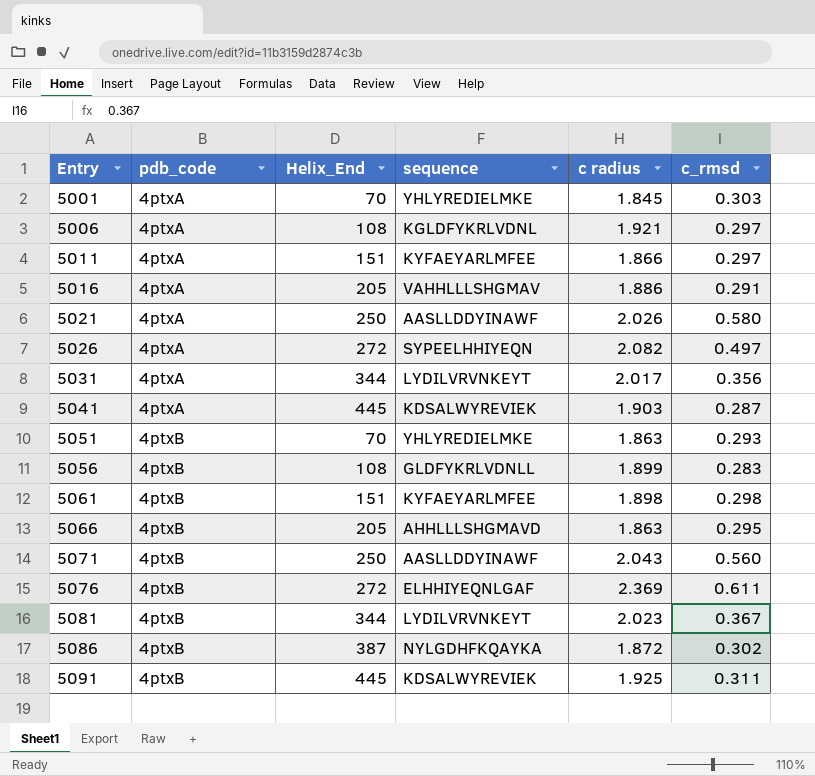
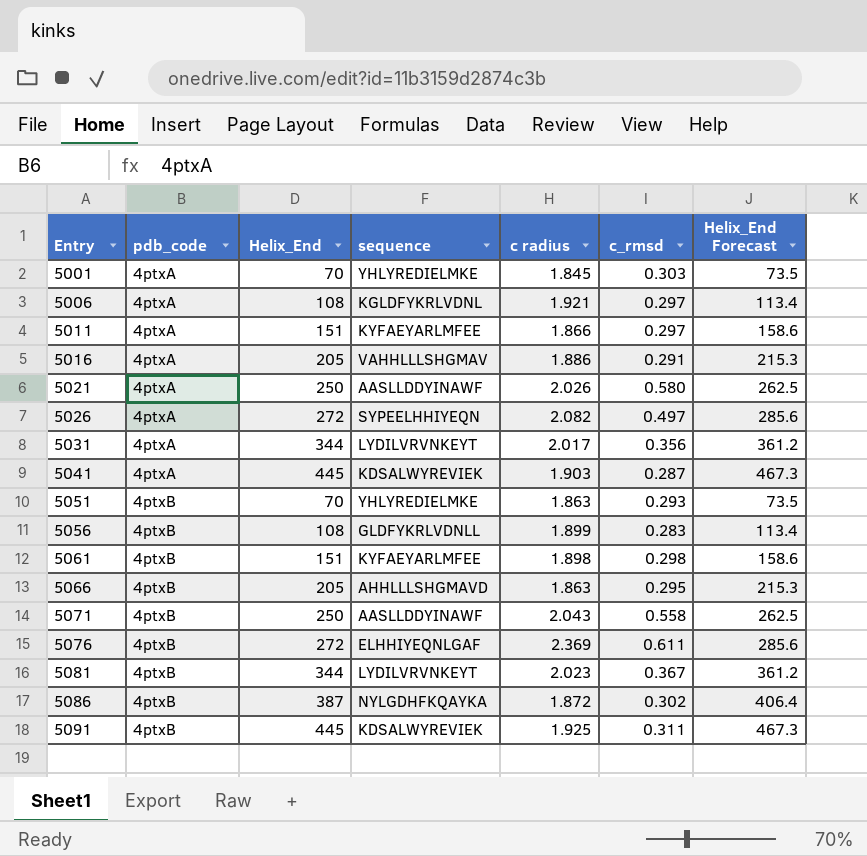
column Helix_End Forecast | formula: none -> [Helix_End] * 1.05
5071 | c_rmsd: 0.560 -> 0.558

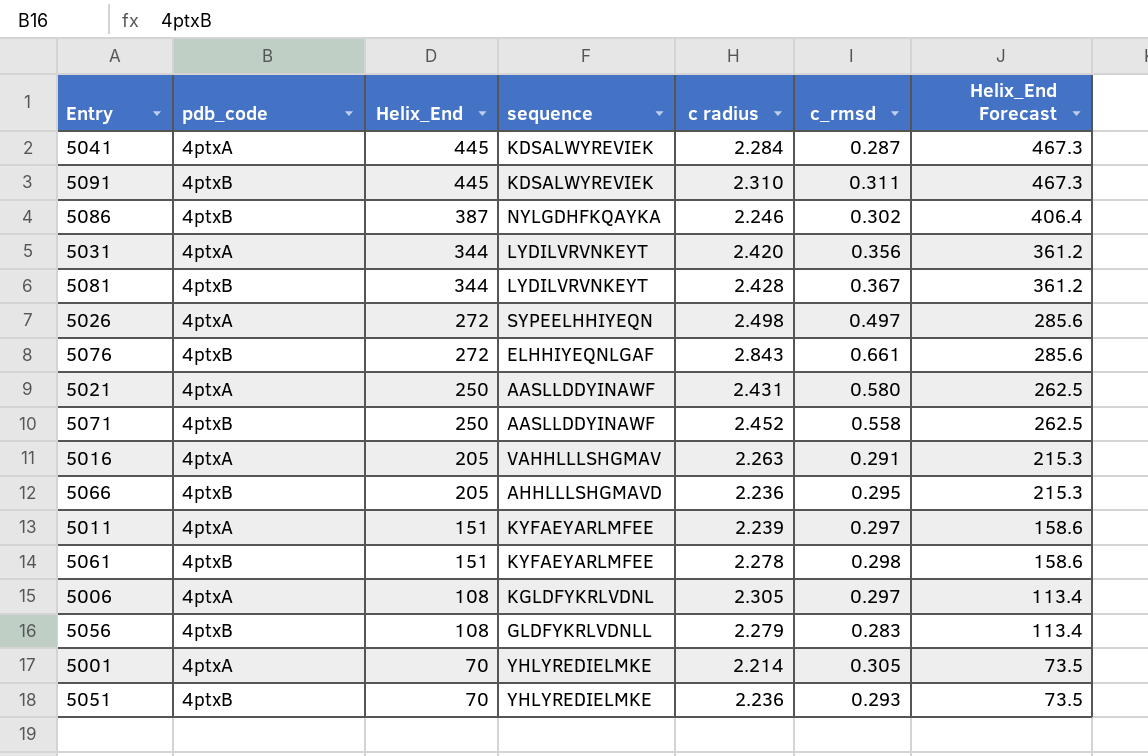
row order: Entry ascending -> Helix_End descending
5041 | c radius: 1.903 -> 2.284
5091 | c radius: 1.925 -> 2.310
5086 | c radius: 1.872 -> 2.246
5031 | c radius: 2.017 -> 2.420
5081 | c radius: 2.023 -> 2.428
5026 | c radius: 2.082 -> 2.498
5076 | c radius: 2.369 -> 2.843
5076 | c_rmsd: 0.611 -> 0.661
5021 | c radius: 2.026 -> 2.431
5071 | c radius: 2.043 -> 2.452
5016 | c radius: 1.886 -> 2.263
5066 | c radius: 1.863 -> 2.236
5011 | c radius: 1.866 -> 2.239
5061 | c radius: 1.898 -> 2.278
5006 | c radius: 1.921 -> 2.305
5056 | c radius: 1.899 -> 2.279
5001 | c radius: 1.845 -> 2.214
5001 | c_rmsd: 0.303 -> 0.305
5051 | c radius: 1.863 -> 2.236

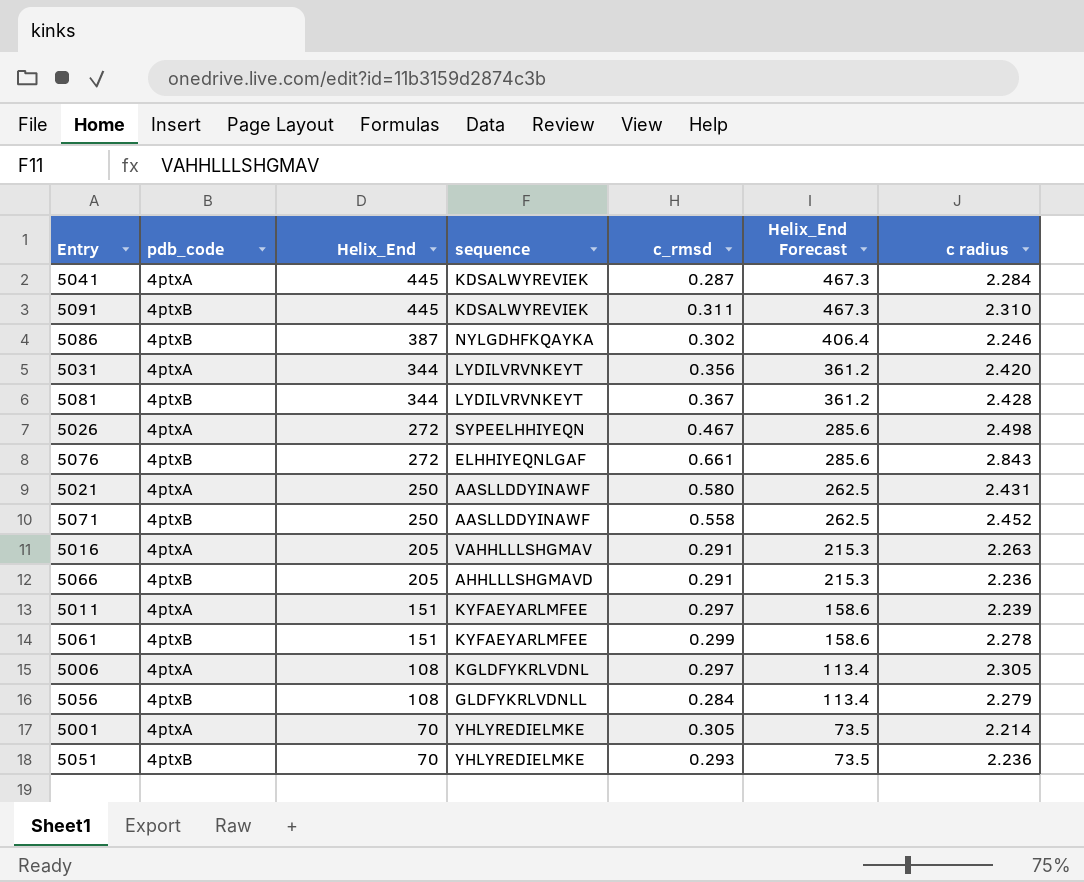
column c radius | position: 5 -> 7
5026 | c_rmsd: 0.497 -> 0.467
5066 | c_rmsd: 0.295 -> 0.291
5061 | c_rmsd: 0.298 -> 0.299
5056 | c_rmsd: 0.283 -> 0.284

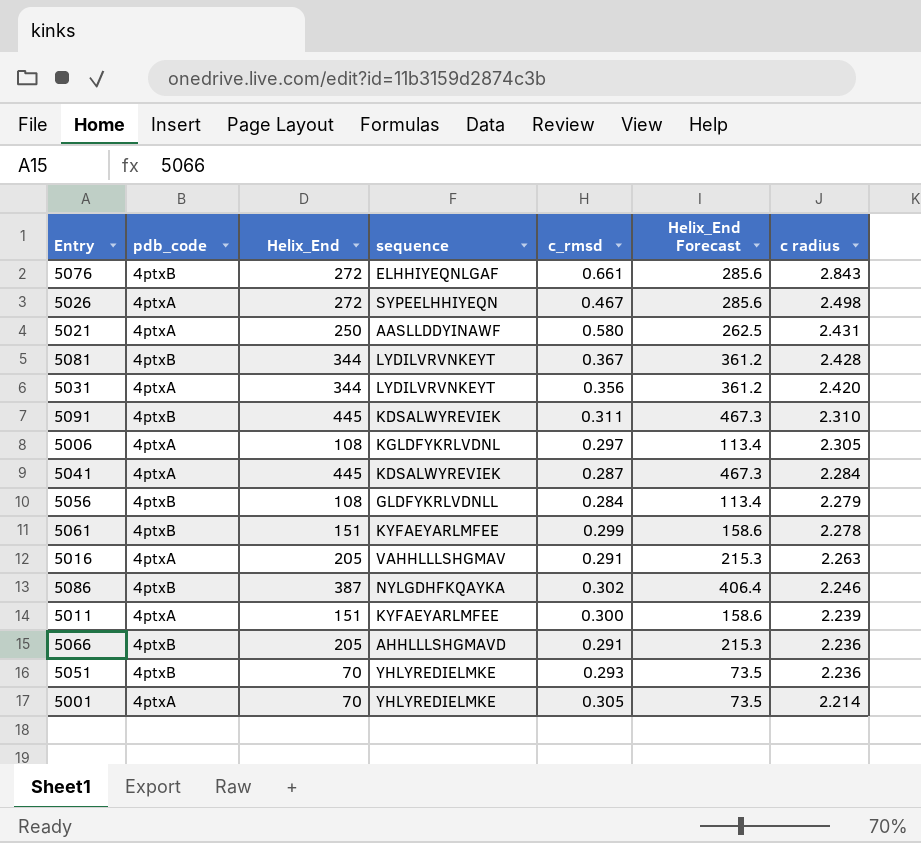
row order: Helix_End descending -> c radius descending
row 5071: 4ptxB | 250 | AASLLDDYINAWF | 0.558 | 262.5 | 2.452 -> none
5011 | c_rmsd: 0.297 -> 0.300

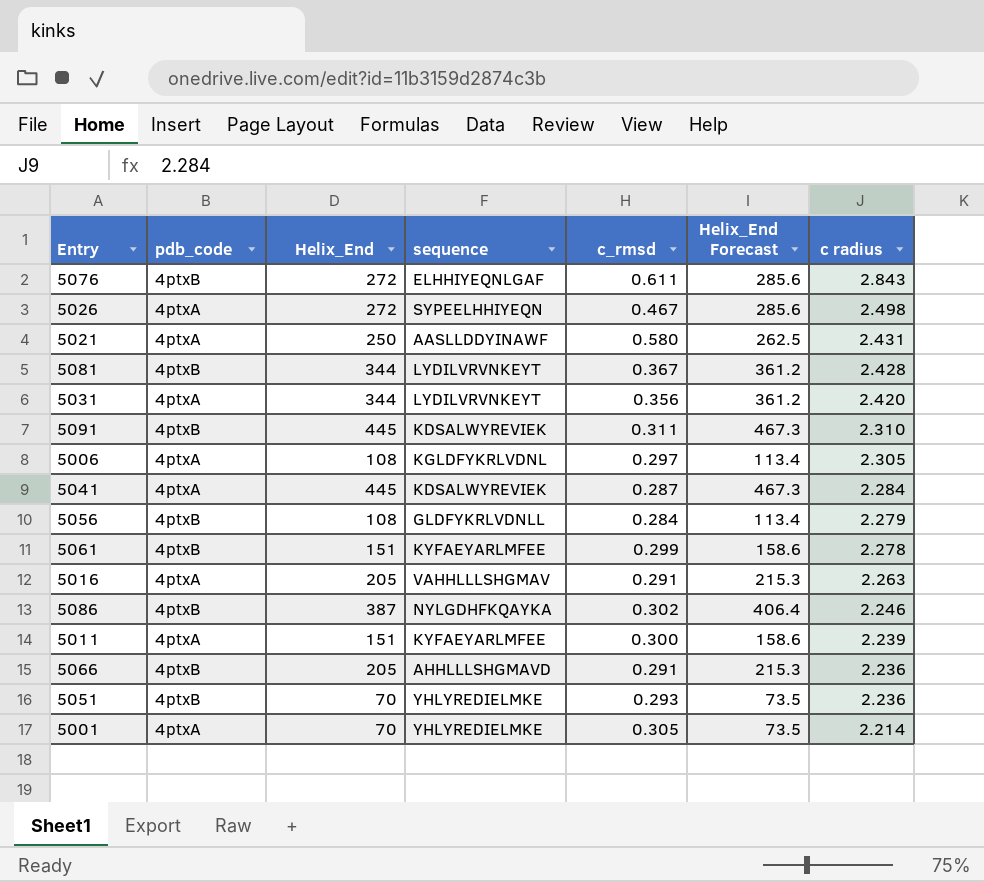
5076 | c_rmsd: 0.661 -> 0.611

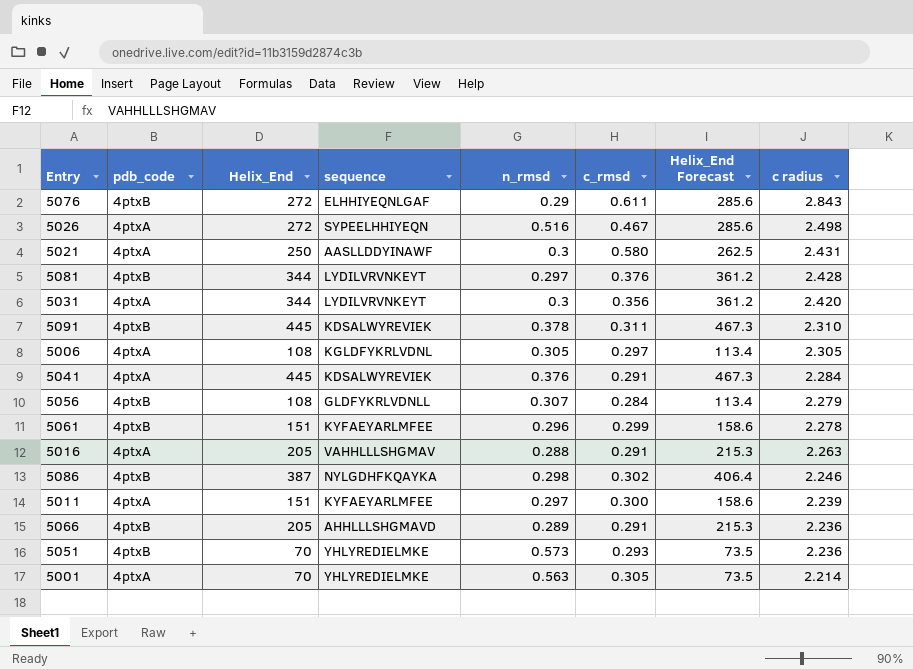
column n_rmsd | position: none -> 5
5081 | c_rmsd: 0.367 -> 0.376
5041 | c_rmsd: 0.287 -> 0.291

